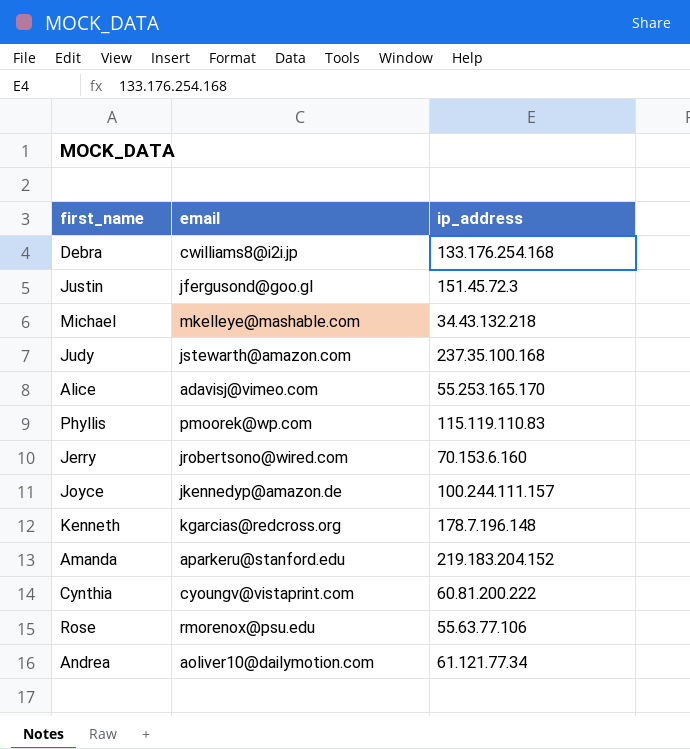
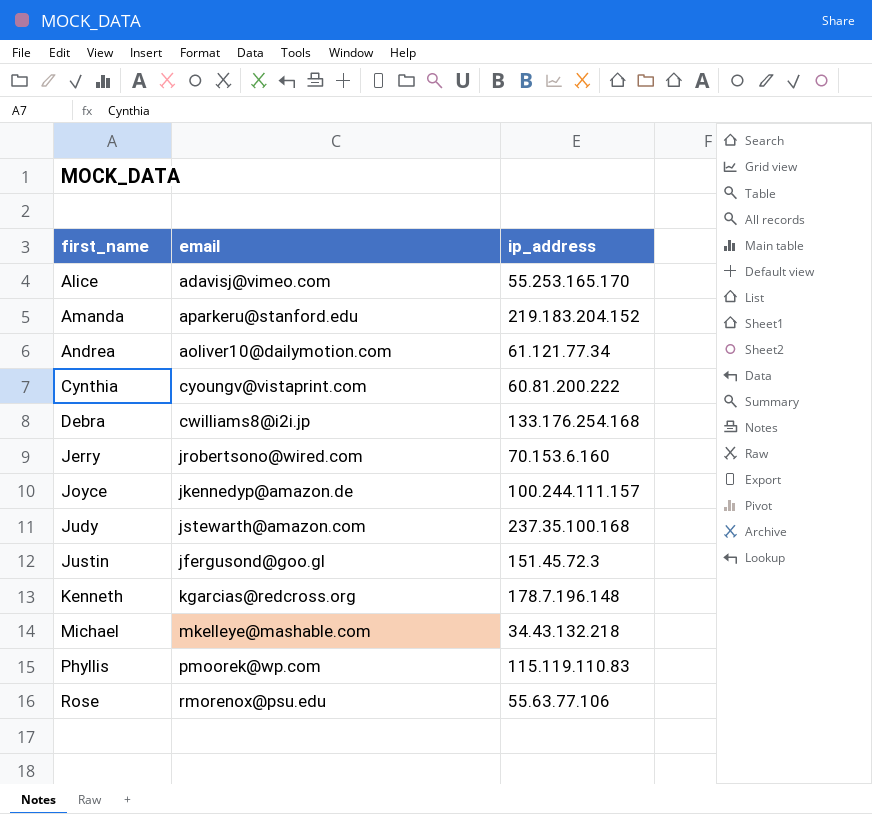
row order: none -> first_name ascending

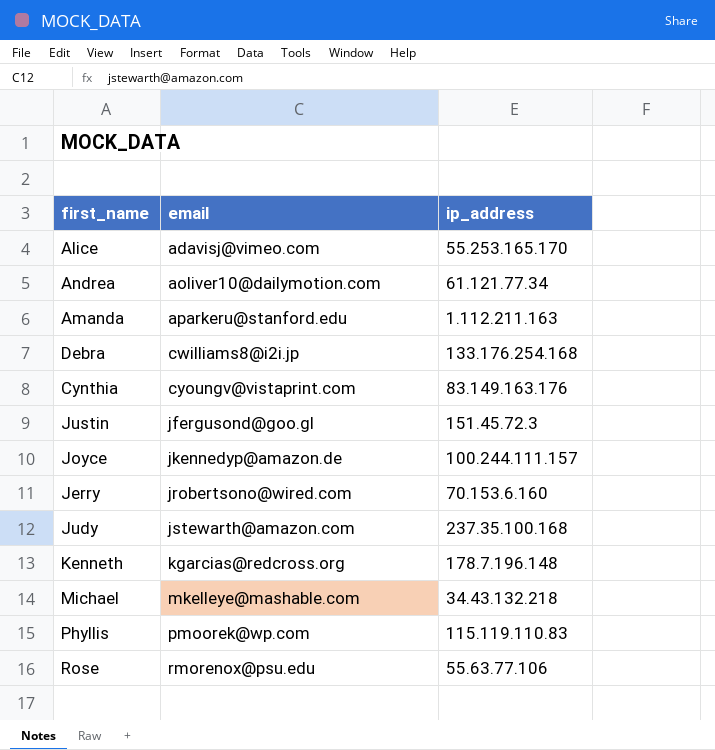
row order: first_name ascending -> email ascending
Amanda | ip_address: 219.183.204.152 -> 1.112.211.163
Cynthia | ip_address: 60.81.200.222 -> 83.149.163.176

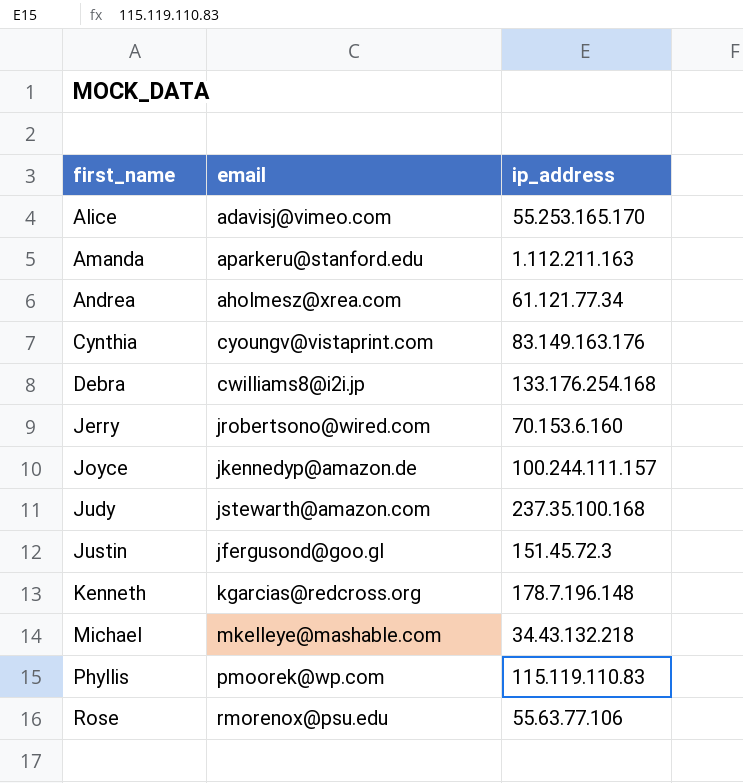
row order: email ascending -> first_name ascending
Andrea | email: aoliver10@dailymotion.com -> aholmesz@xrea.com

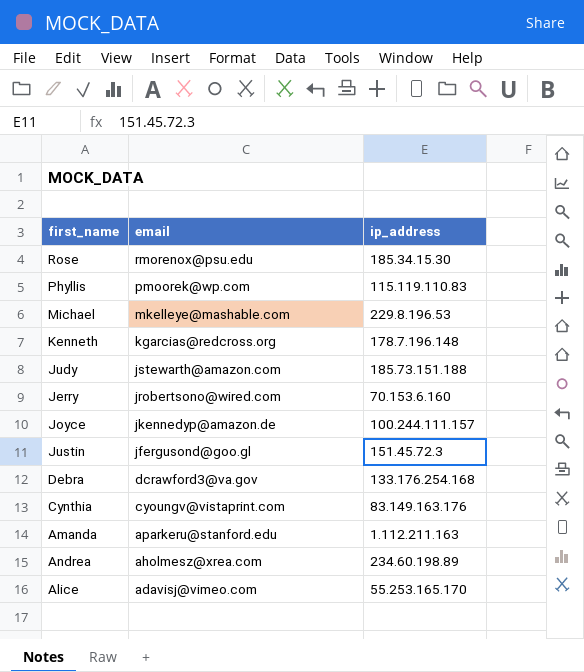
row order: first_name ascending -> email descending
Rose | ip_address: 55.63.77.106 -> 185.34.15.30
Michael | ip_address: 34.43.132.218 -> 229.8.196.53
Judy | ip_address: 237.35.100.168 -> 185.73.151.188
Debra | email: cwilliams8@i2i.jp -> dcrawford3@va.gov
Andrea | ip_address: 61.121.77.34 -> 234.60.198.89

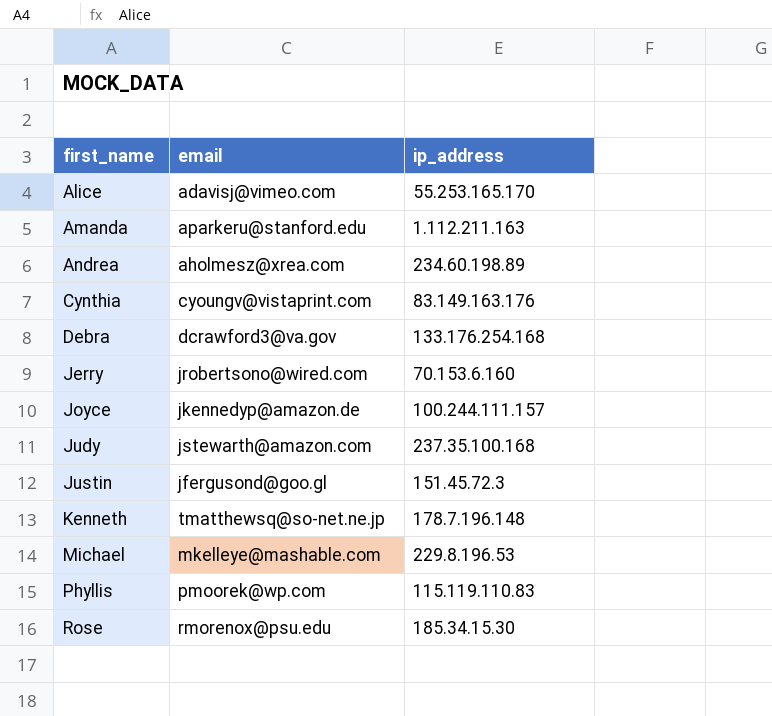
row order: email descending -> first_name ascending
Judy | ip_address: 185.73.151.188 -> 237.35.100.168
Kenneth | email: kgarcias@redcross.org -> tmatthewsq@so-net.ne.jp

